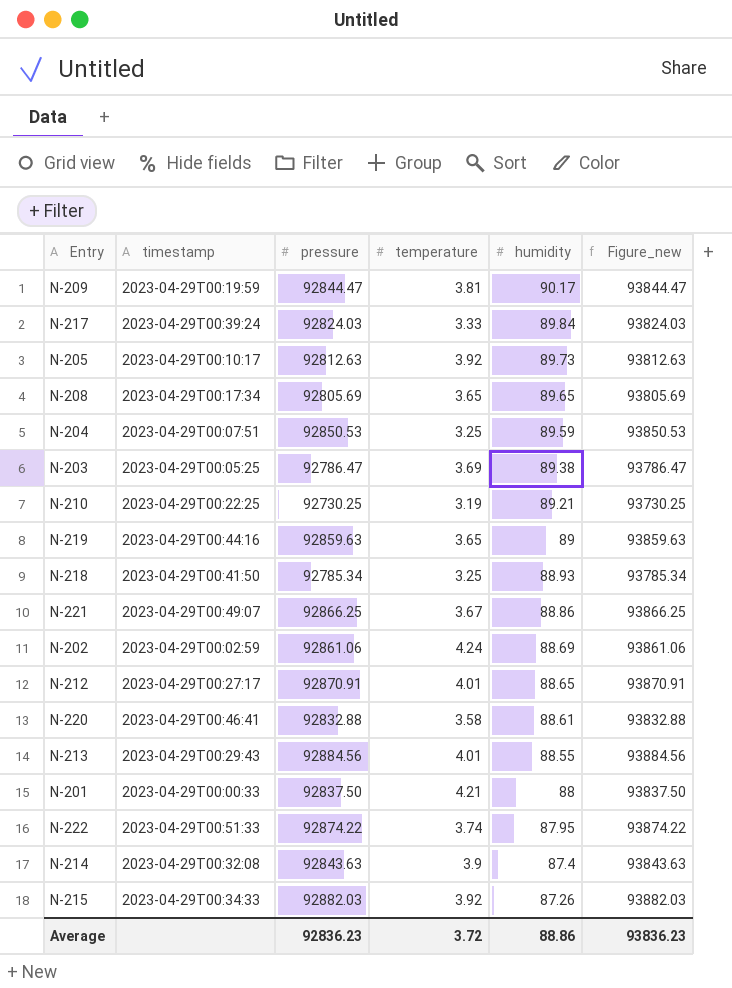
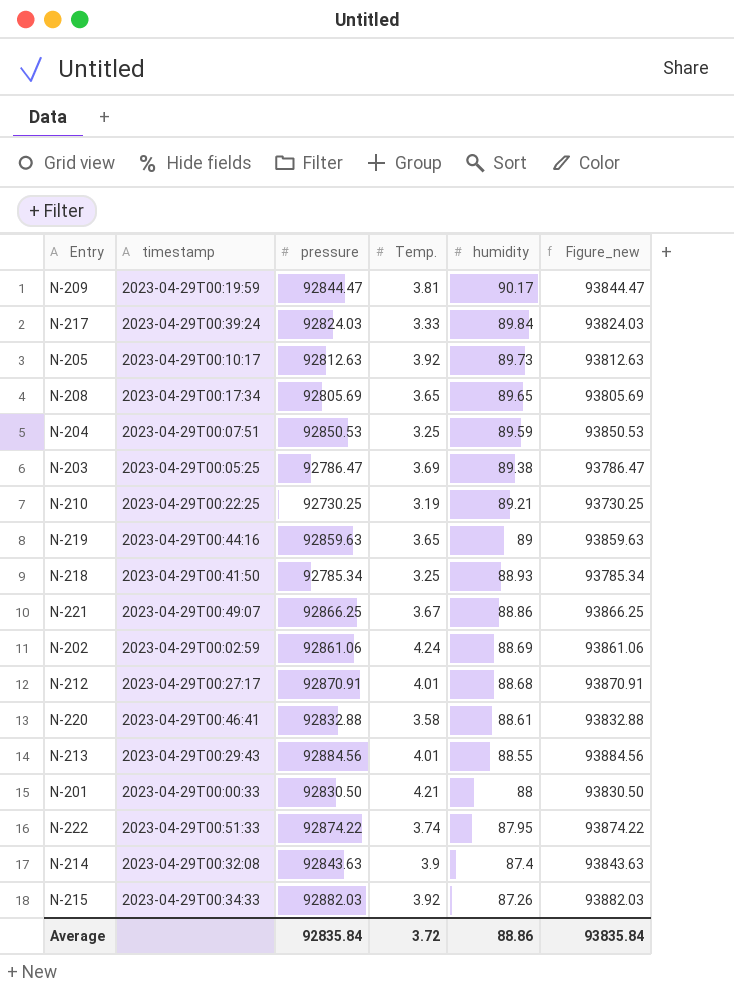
column name: temperature -> Temp.
N-212 | humidity: 88.65 -> 88.68
N-201 | pressure: 92837.50 -> 92830.50
N-201 | Figure_new: 93837.50 -> 93830.50
Average | pressure: 92836.23 -> 92835.84
Average | Figure_new: 93836.23 -> 93835.84

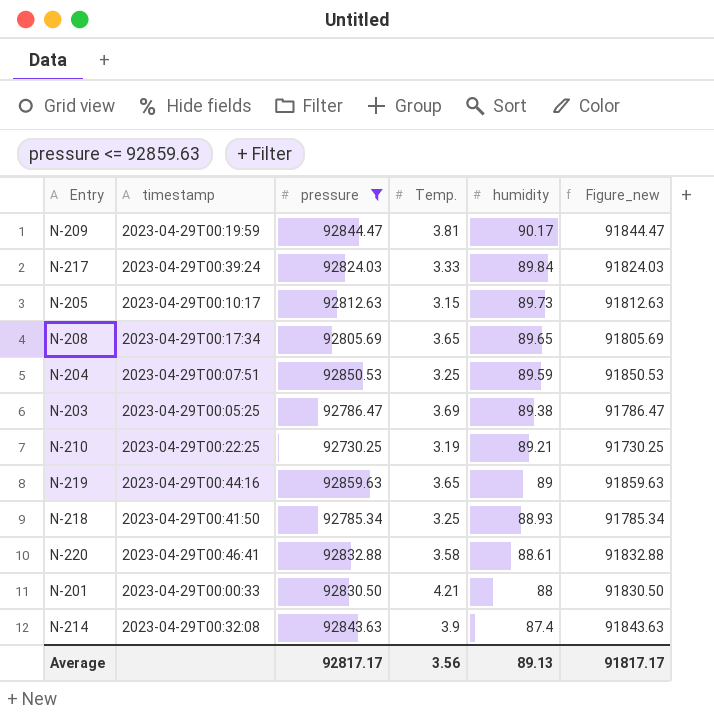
filter: none -> pressure <= 92859.63
column Figure_new | formula: [pressure] + 1000 -> [pressure] - 1000
N-205 | Temp.: 3.92 -> 3.15
Average | pressure: 92835.84 -> 92817.17
Average | Temp.: 3.72 -> 3.56
Average | humidity: 88.86 -> 89.13
Average | Figure_new: 93835.84 -> 91817.17

